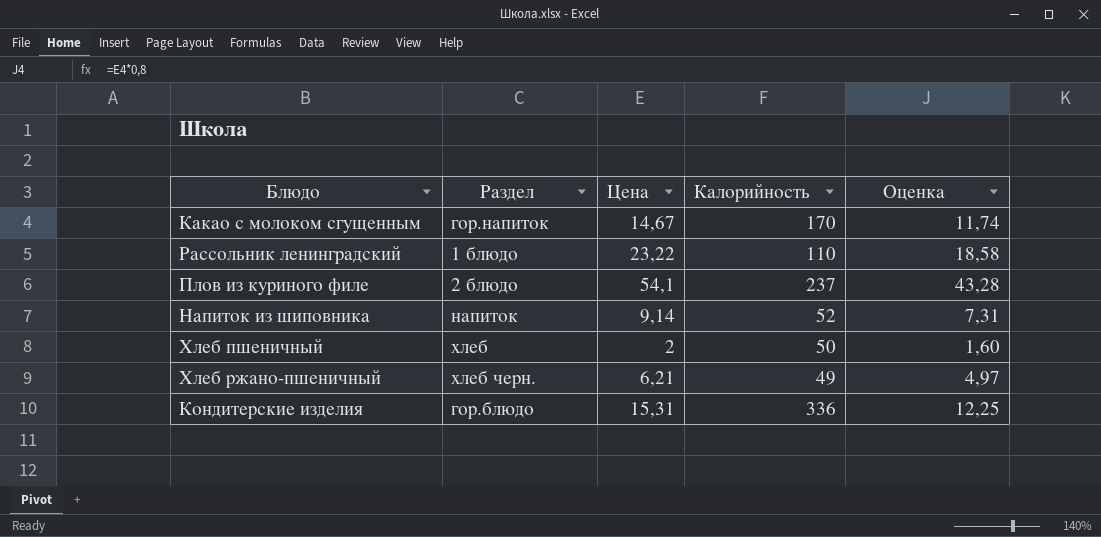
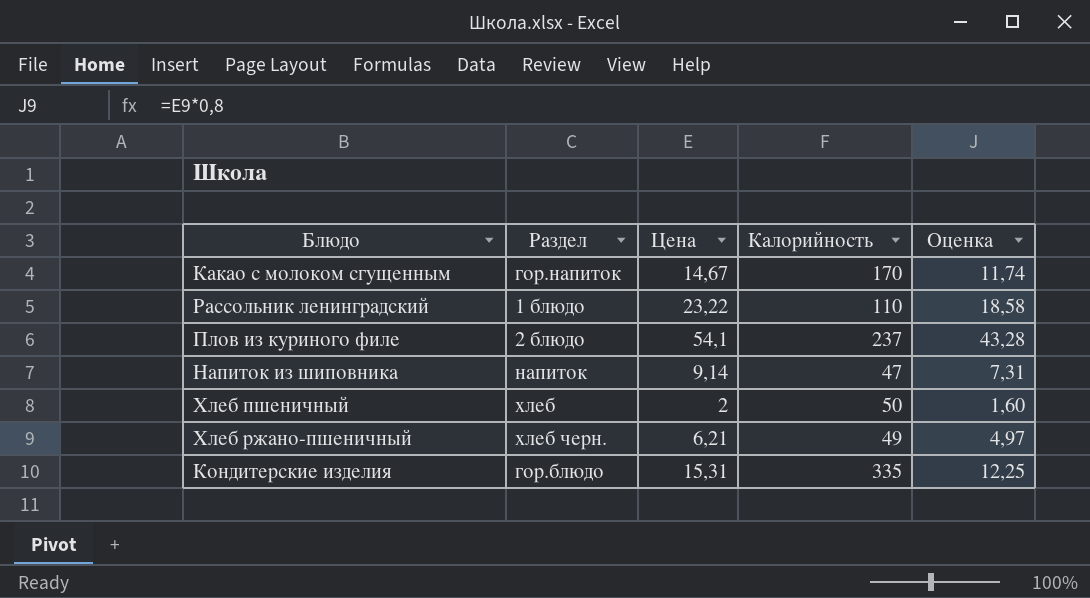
Напиток из шиповника | Калорийность: 52 -> 47
Кондитерские изделия | Калорийность: 336 -> 335

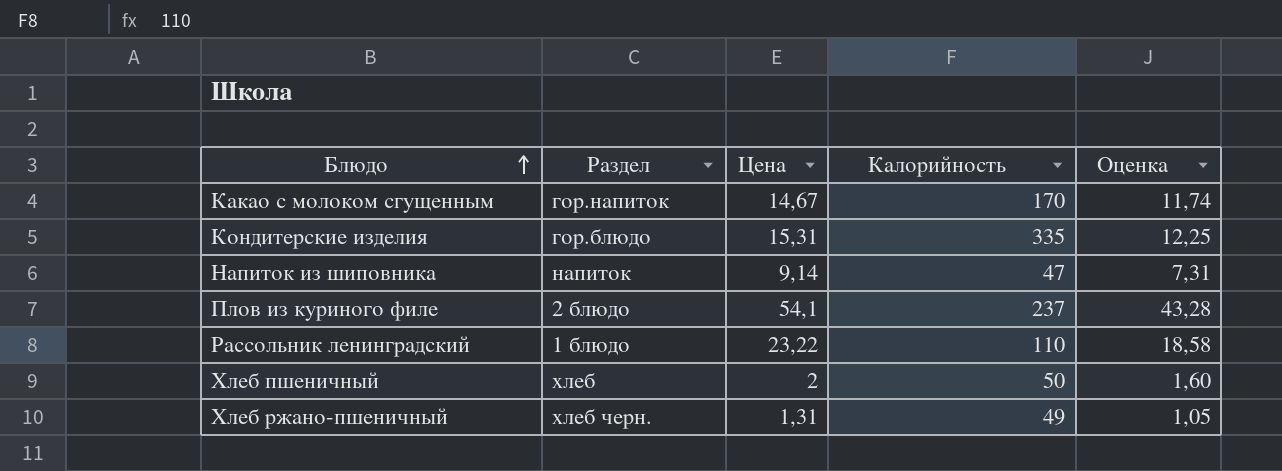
row order: none -> Блюдо ascending
Хлеб ржано-пшеничный | Цена: 6,21 -> 1,31
Хлеб ржано-пшеничный | Оценка: 4,97 -> 1,05

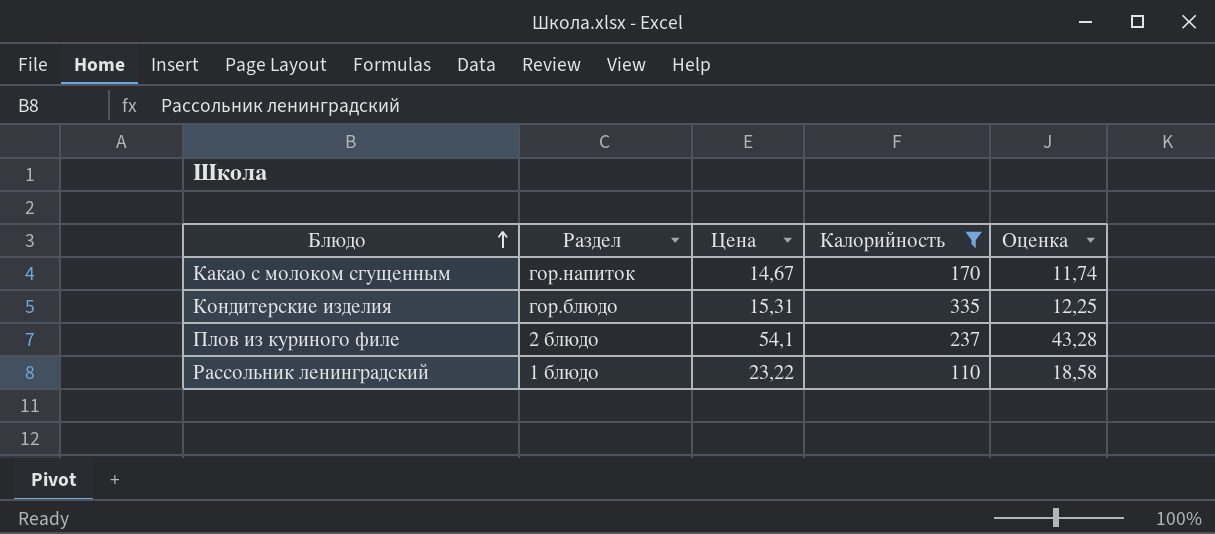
filter: none -> Калорийность >= 110

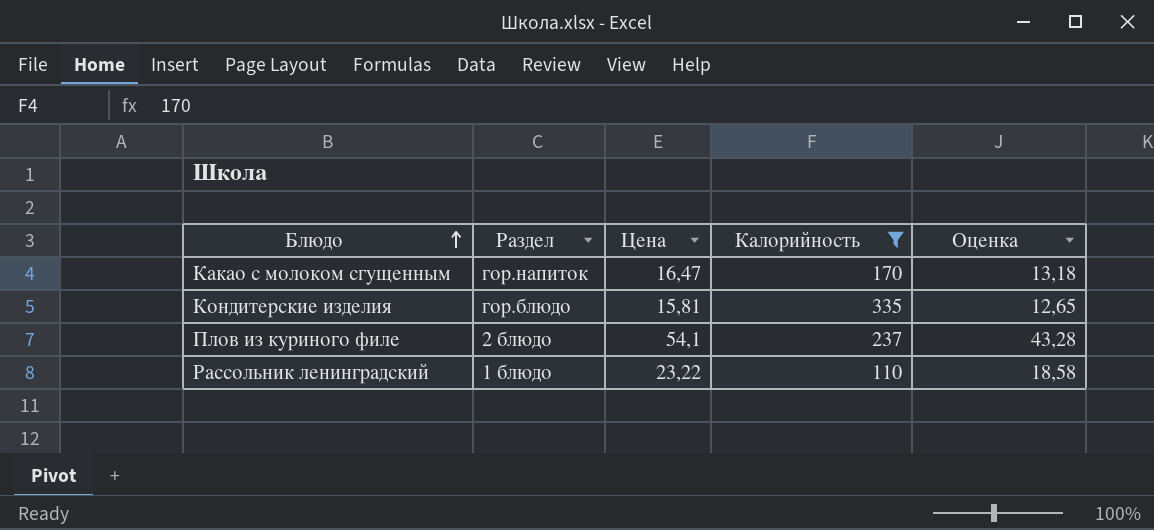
Какао с молоком сгущенным | Цена: 14,67 -> 16,47
Какао с молоком сгущенным | Оценка: 11,74 -> 13,18
Кондитерские изделия | Цена: 15,31 -> 15,81
Кондитерские изделия | Оценка: 12,25 -> 12,65

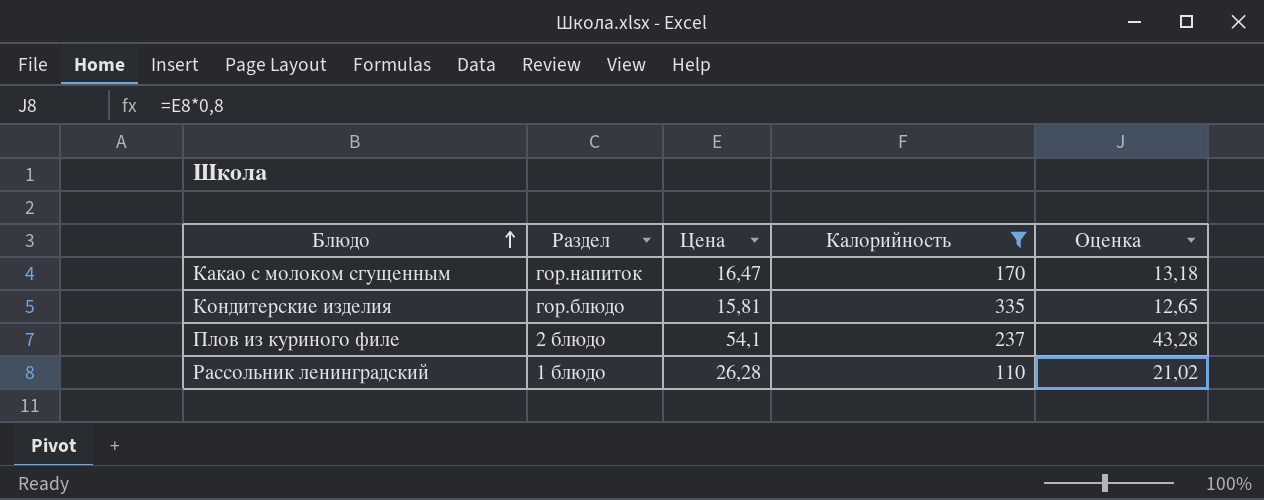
Рассольник ленинградский | Цена: 23,22 -> 26,28
Рассольник ленинградский | Оценка: 18,58 -> 21,02

